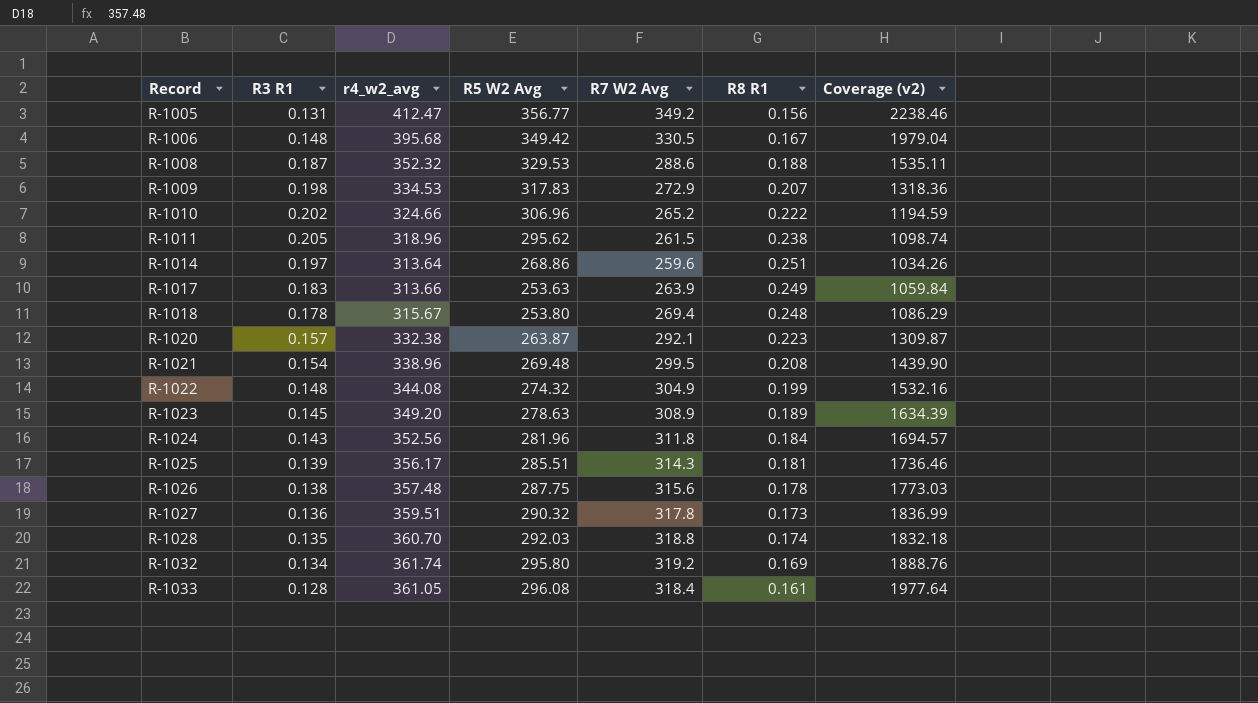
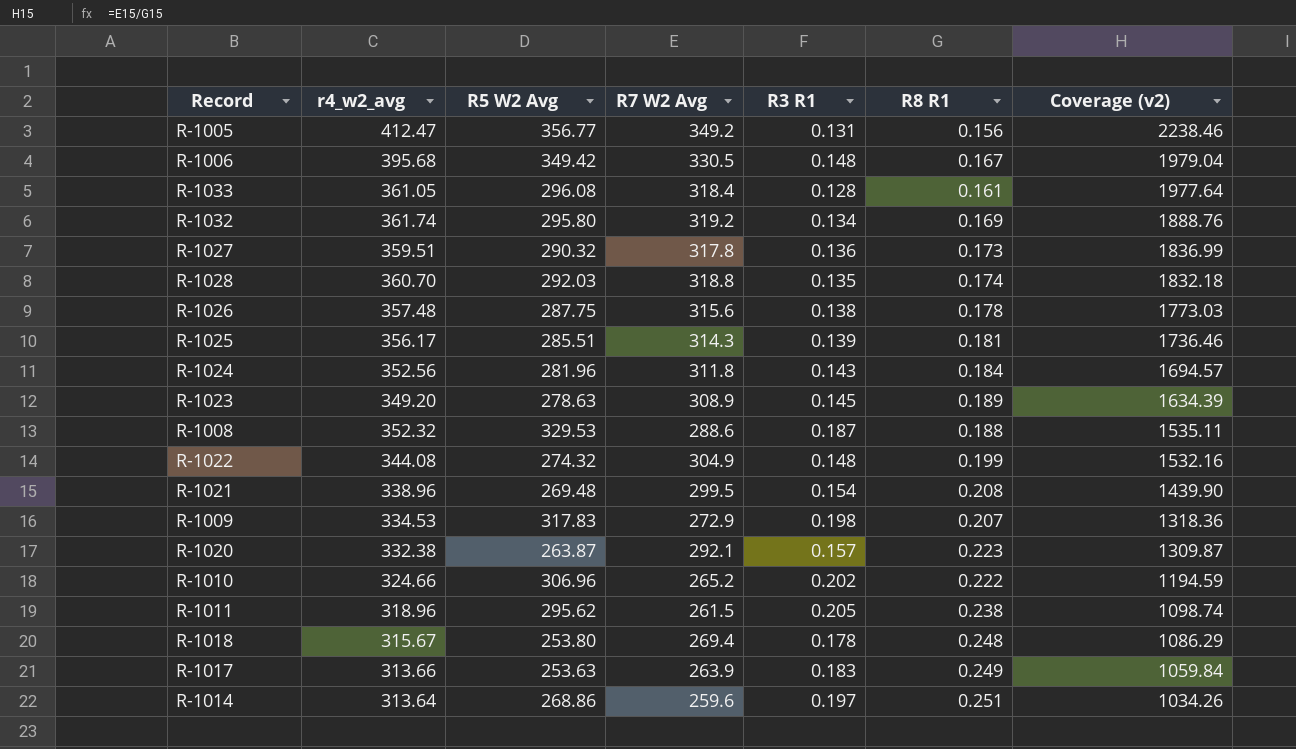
row order: Record ascending -> Coverage (v2) descending
column R3 R1 | position: 2 -> 5

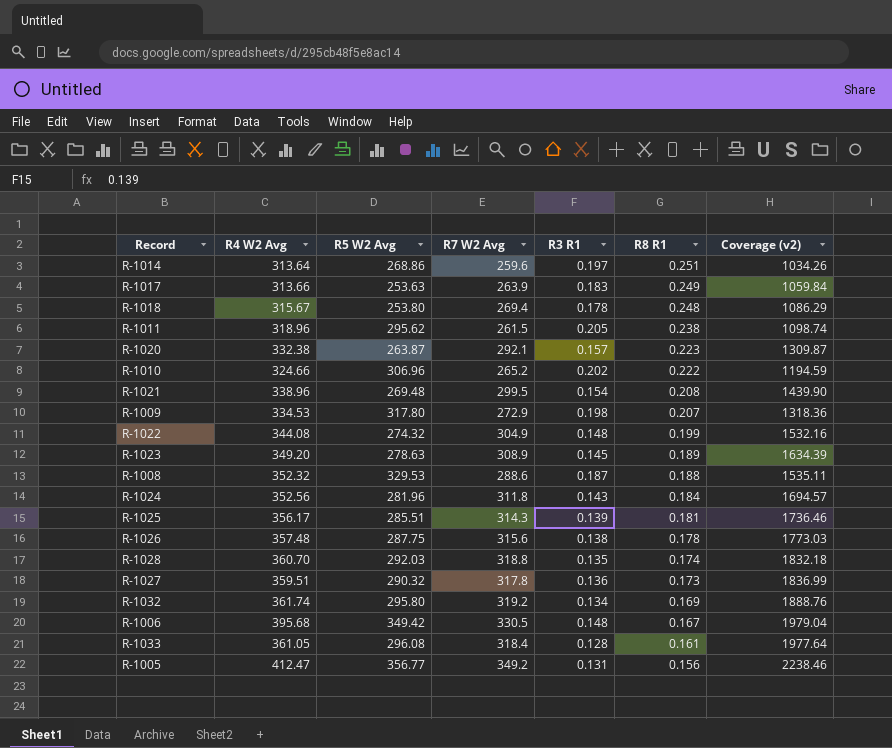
row order: Coverage (v2) descending -> R8 R1 descending
column name: r4_w2_avg -> R4 W2 Avg
R-1009 | R5 W2 Avg: 317.83 -> 317.80

